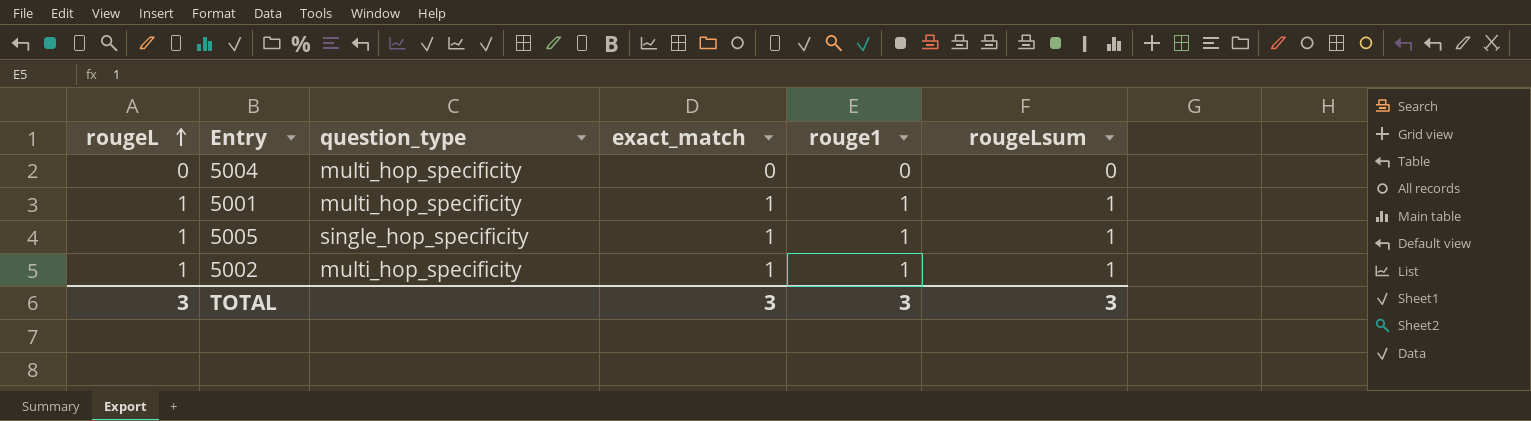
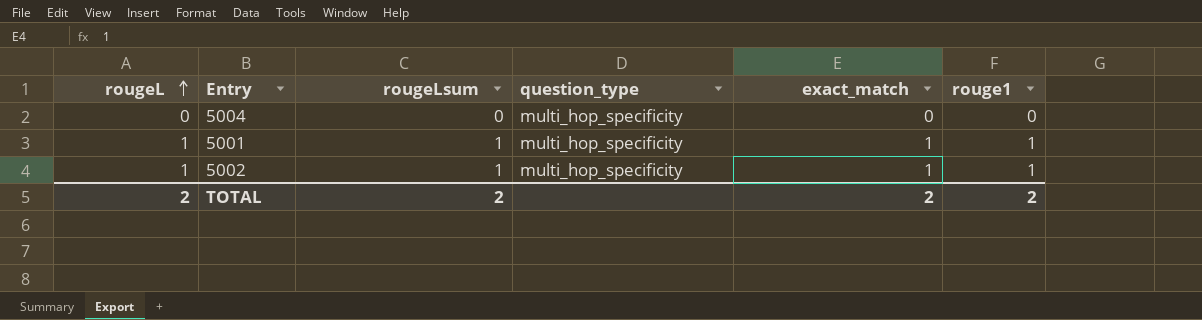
column rougeLsum | position: 6 -> 3
row 5005: 1 | single_hop_specificity | 1 | 1 | 1 -> none
TOTAL | rougeL: 3 -> 2
TOTAL | rougeLsum: 3 -> 2
TOTAL | exact_match: 3 -> 2
TOTAL | rouge1: 3 -> 2

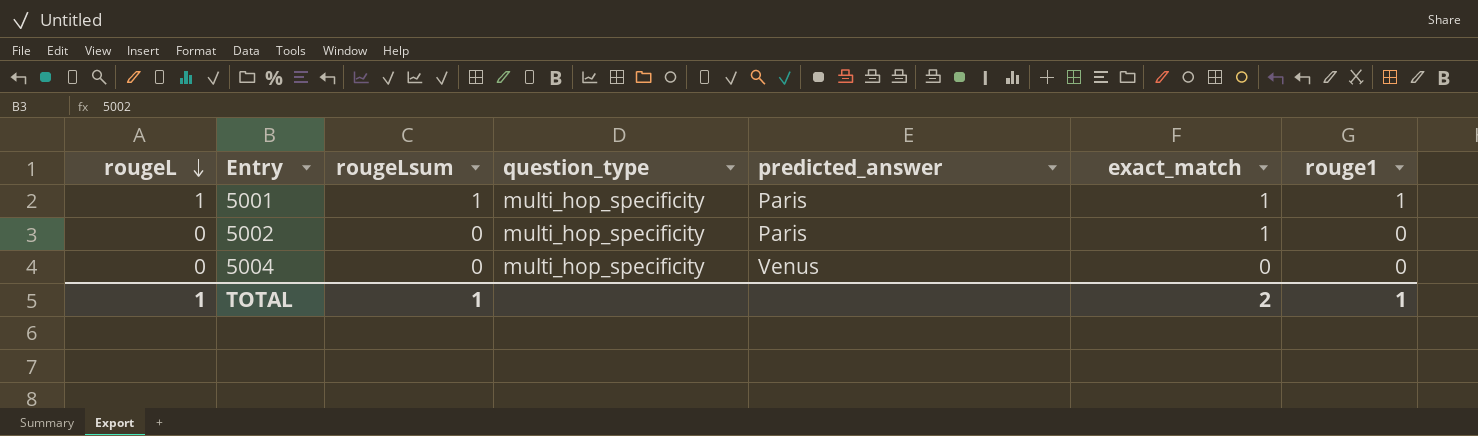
row order: rougeL ascending -> rougeL descending
column predicted_answer | position: none -> 5
5002 | rougeL: 1 -> 0
5002 | rougeLsum: 1 -> 0
5002 | rouge1: 1 -> 0
TOTAL | rougeL: 2 -> 1
TOTAL | rougeLsum: 2 -> 1
TOTAL | rouge1: 2 -> 1

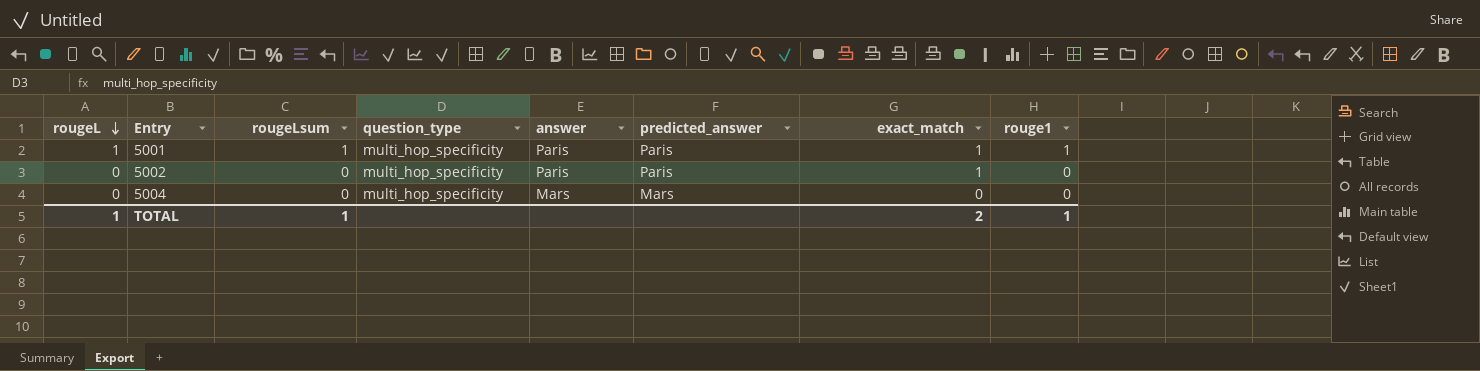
column answer | position: none -> 5
5004 | predicted_answer: Venus -> Mars

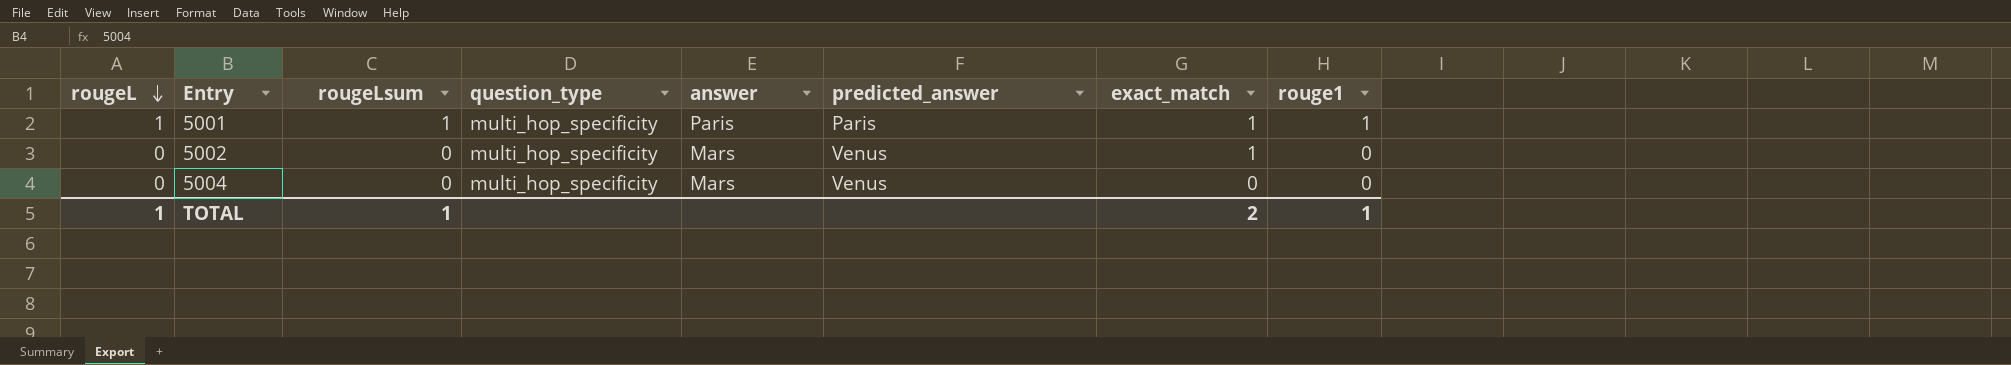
5002 | answer: Paris -> Mars
5002 | predicted_answer: Paris -> Venus
5004 | predicted_answer: Mars -> Venus

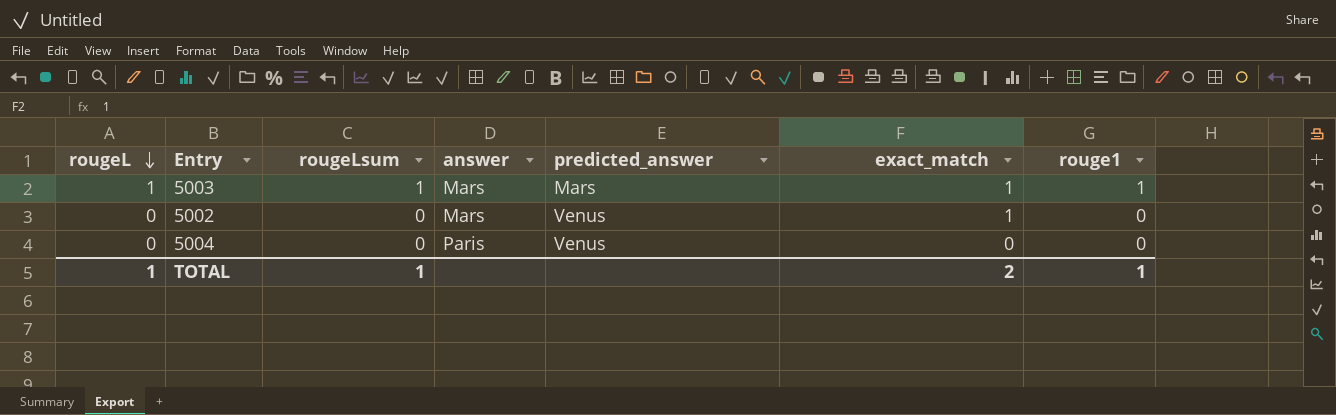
column question_type | position: 4 -> none
row 5001: 1 | 1 | multi_hop_specificity | Paris | Paris | 1 | 1 -> none
row 5003: none -> 1 | 1 | Mars | Mars | 1 | 1
5004 | answer: Mars -> Paris

